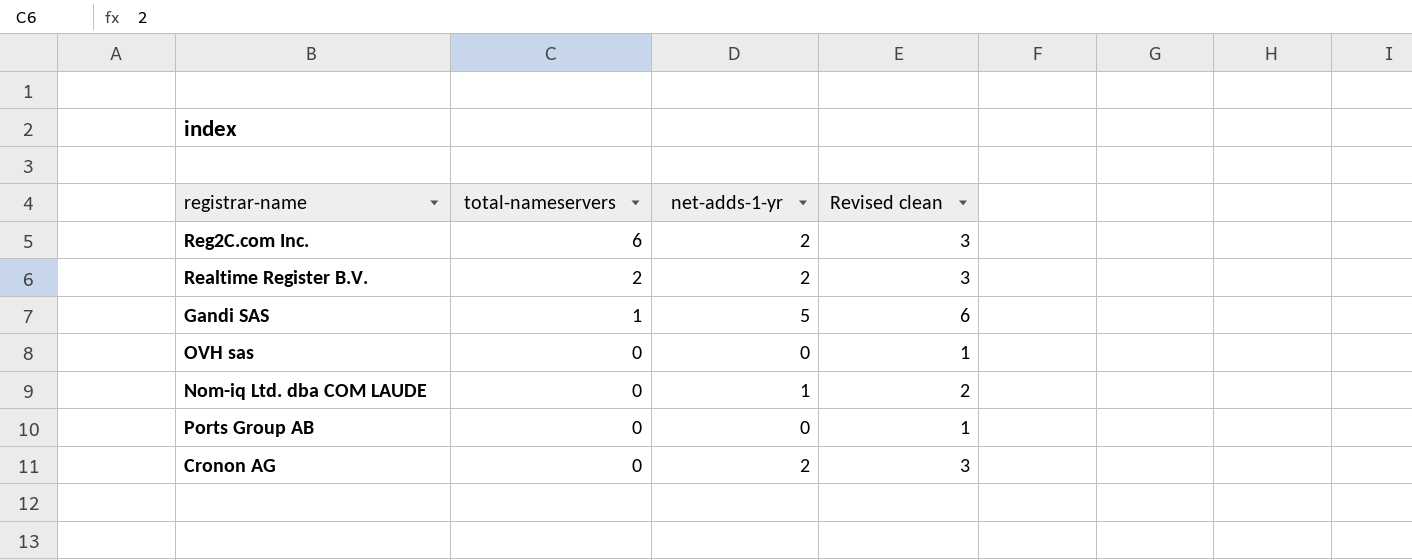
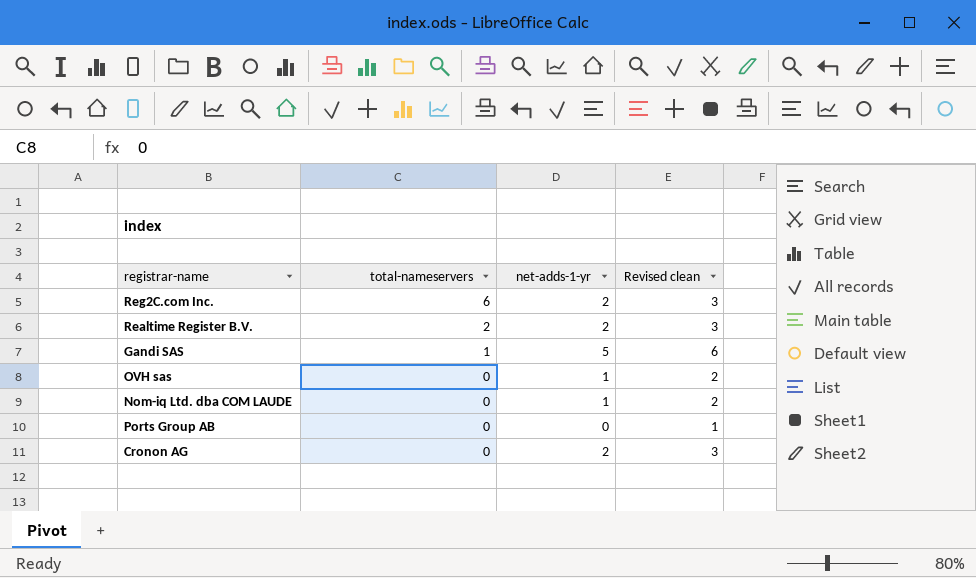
OVH sas | net-adds-1-yr: 0 -> 1
OVH sas | Revised clean: 1 -> 2

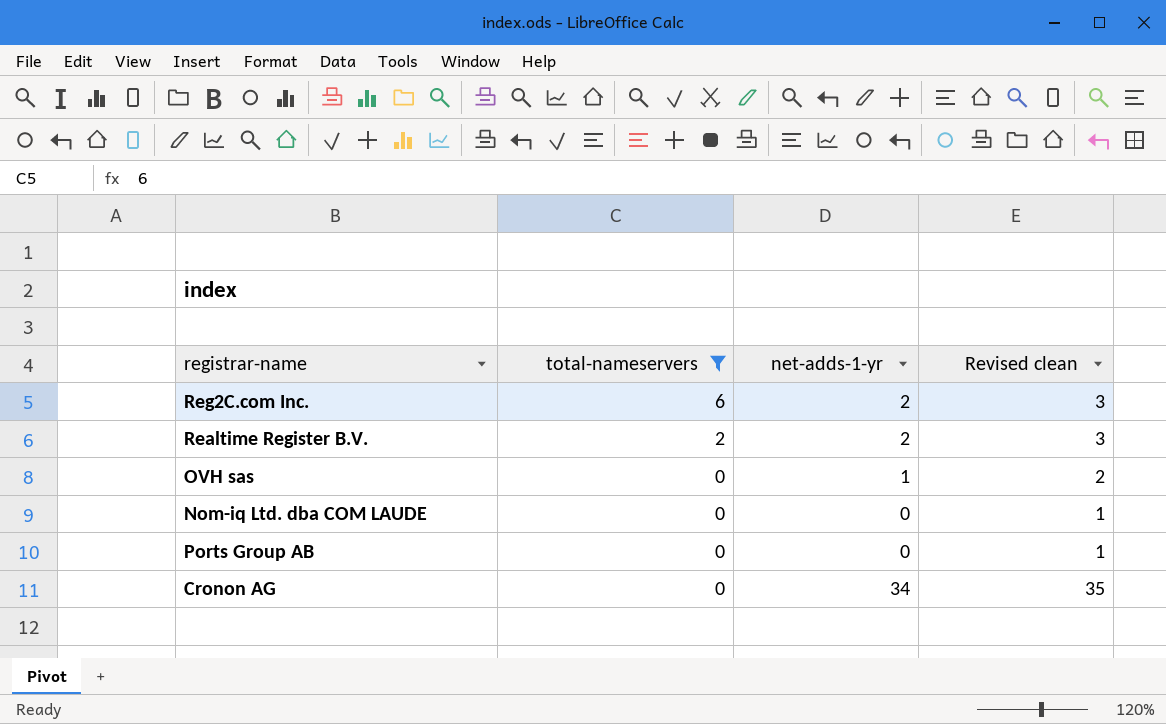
filter: none -> total-nameservers != 1
Nom-iq Ltd. dba COM LAUDE | net-adds-1-yr: 1 -> 0
Nom-iq Ltd. dba COM LAUDE | Revised clean: 2 -> 1
Cronon AG | net-adds-1-yr: 2 -> 34
Cronon AG | Revised clean: 3 -> 35

